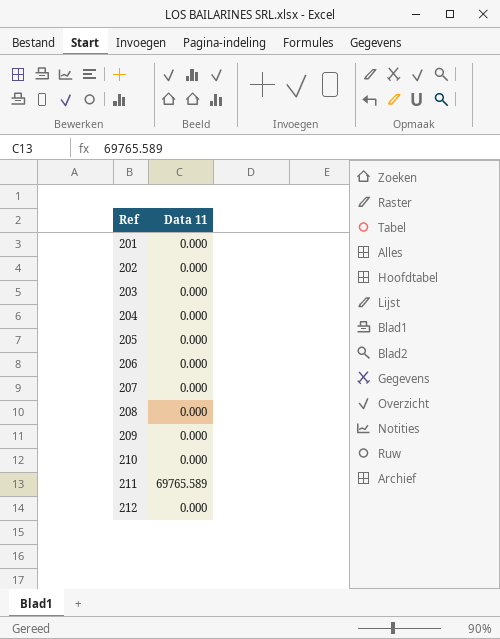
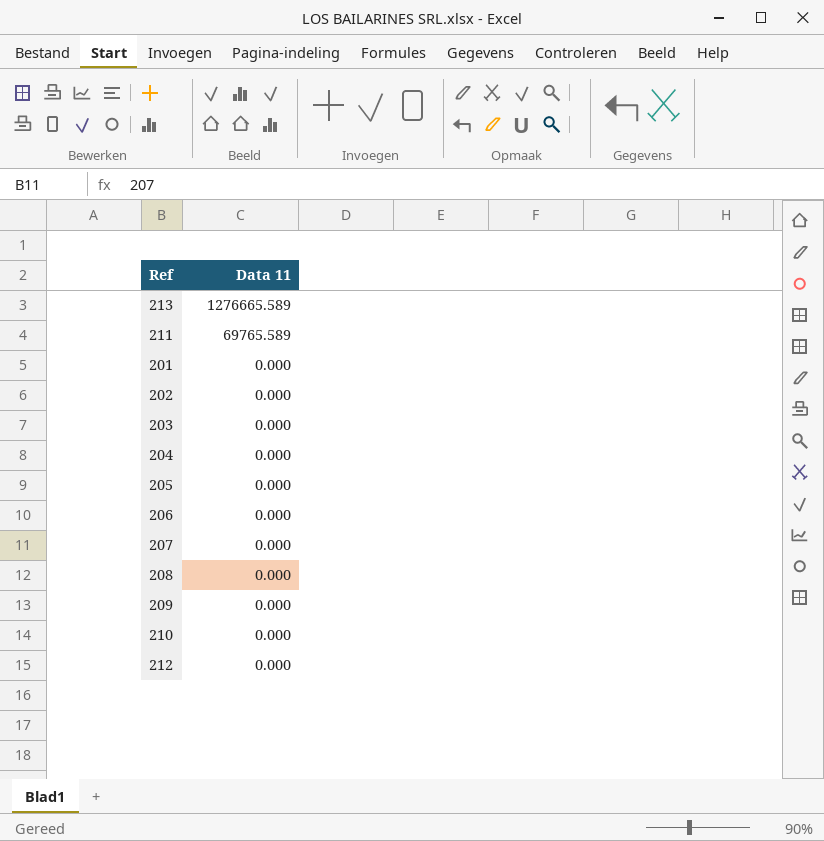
row order: Ref ascending -> Data 11 descending
row 213: none -> 1276665.589

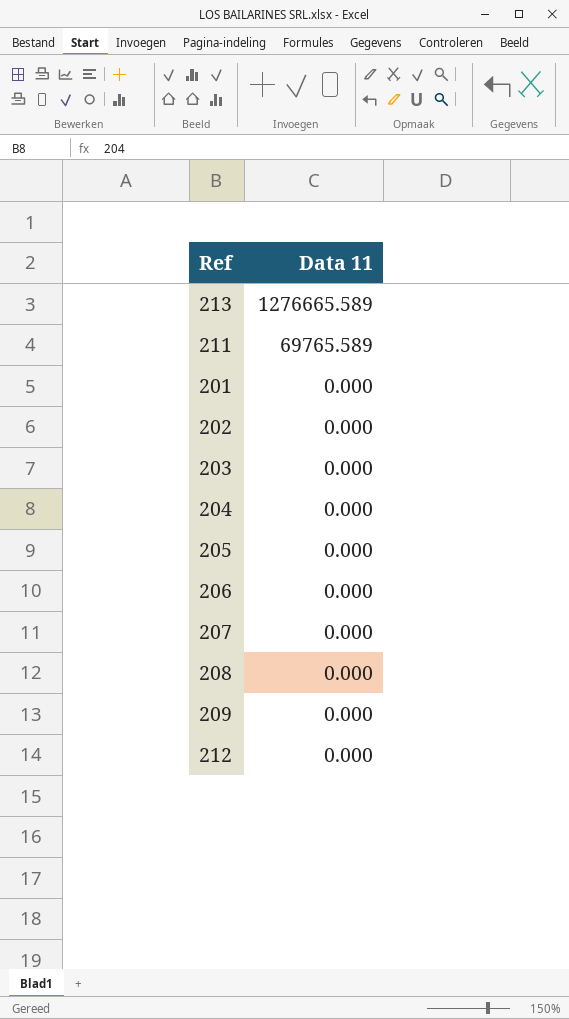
row 210: 0.000 -> none

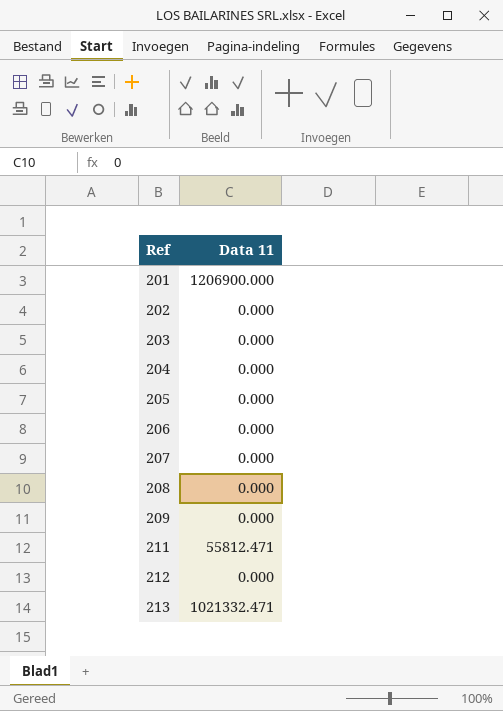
row order: Data 11 descending -> Ref ascending
201 | Data 11: 0.000 -> 1206900.000
211 | Data 11: 69765.589 -> 55812.471
213 | Data 11: 1276665.589 -> 1021332.471

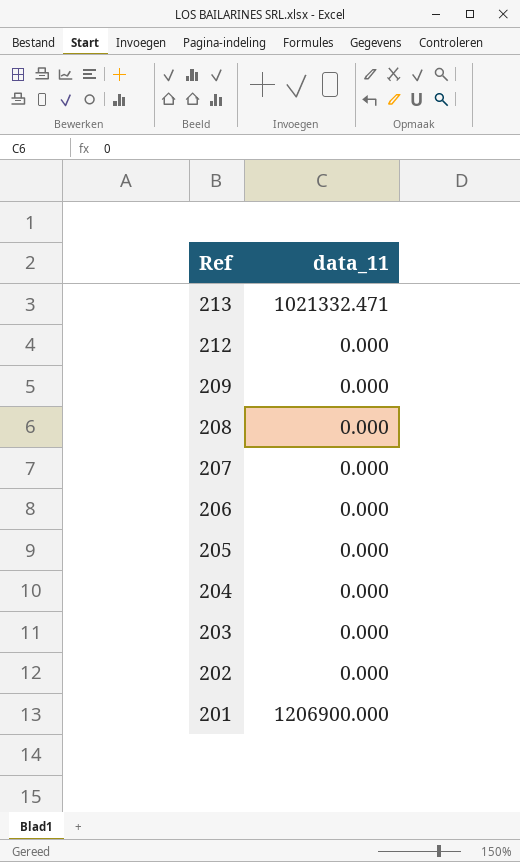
row order: Ref ascending -> Ref descending
column name: Data 11 -> data_11
row 211: 55812.471 -> none

